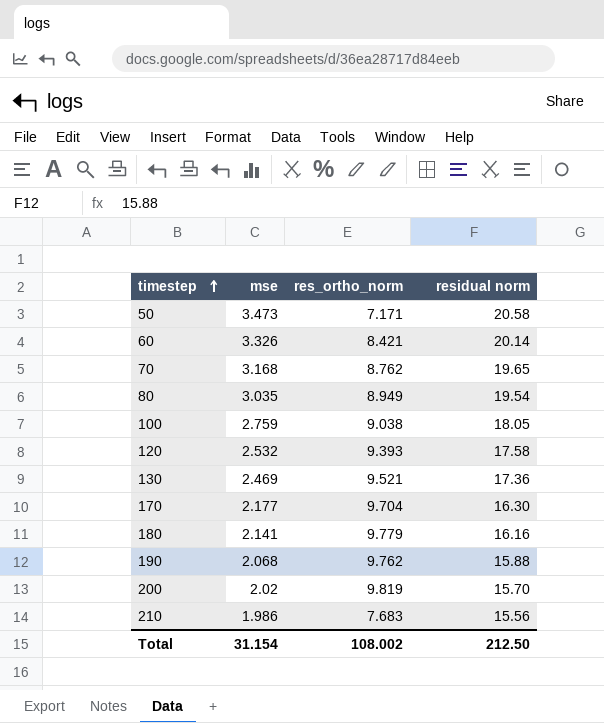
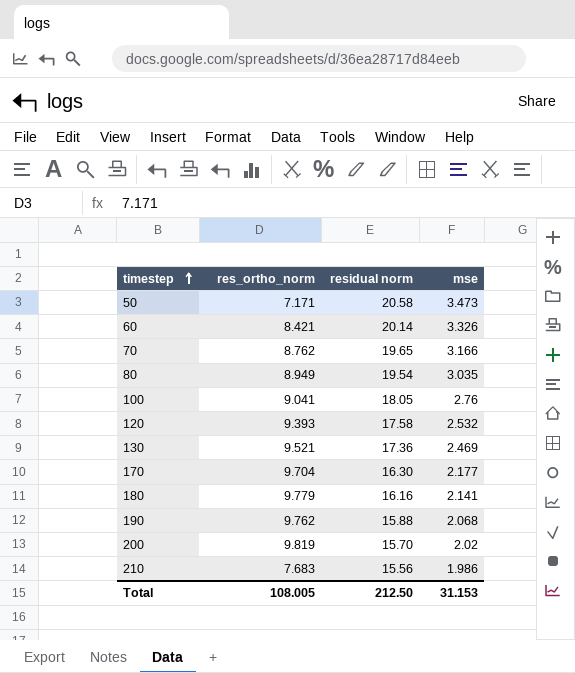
column mse | position: 2 -> 4
70 | mse: 3.168 -> 3.166
100 | res_ortho_norm: 9.038 -> 9.041
100 | mse: 2.759 -> 2.76
Total | res_ortho_norm: 108.002 -> 108.005
Total | mse: 31.154 -> 31.153

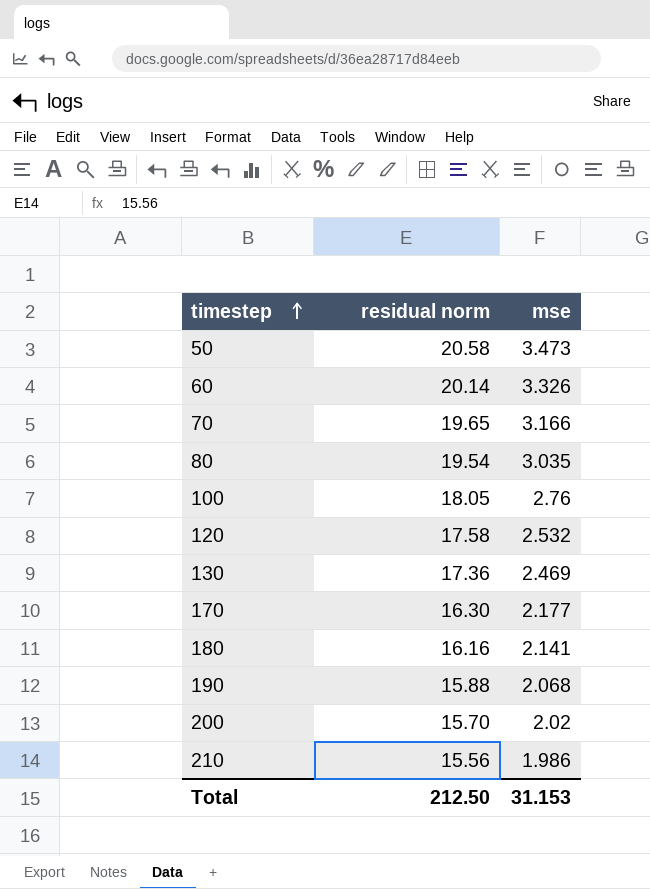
column res_ortho_norm | position: 2 -> none

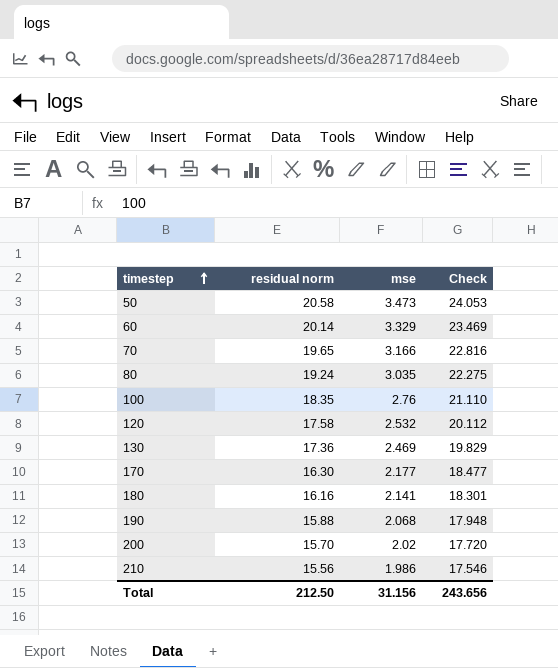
column Check | formula: none -> [residual norm] + [mse]
60 | mse: 3.326 -> 3.329
80 | residual norm: 19.54 -> 19.24
100 | residual norm: 18.05 -> 18.35
Total | mse: 31.153 -> 31.156

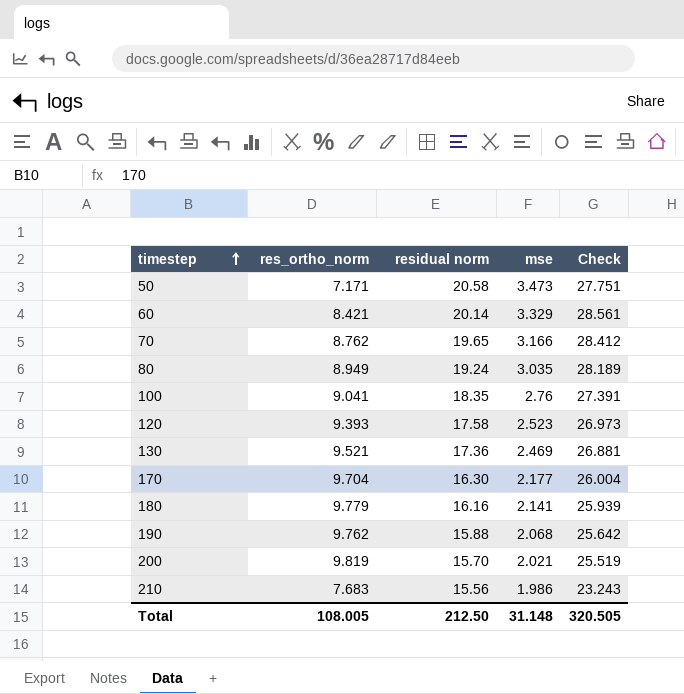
column res_ortho_norm | position: none -> 2
column Check | formula: [residual norm] + [mse] -> [res_ortho_norm] + [residual norm]
120 | mse: 2.532 -> 2.523
200 | mse: 2.02 -> 2.021
Total | mse: 31.156 -> 31.148
Total | Check: 243.656 -> 320.505

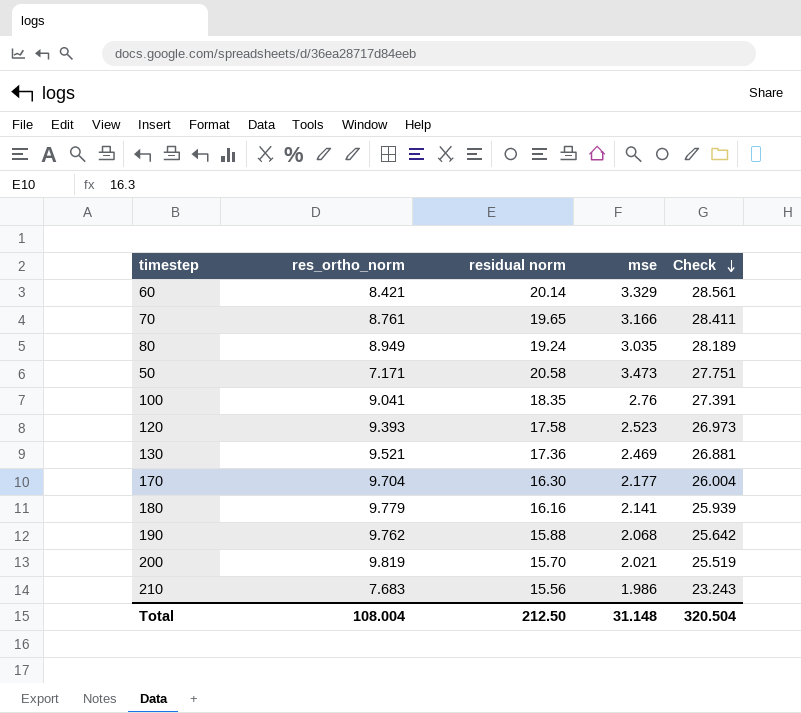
row order: timestep ascending -> Check descending
70 | res_ortho_norm: 8.762 -> 8.761
70 | Check: 28.412 -> 28.411
Total | res_ortho_norm: 108.005 -> 108.004
Total | Check: 320.505 -> 320.504

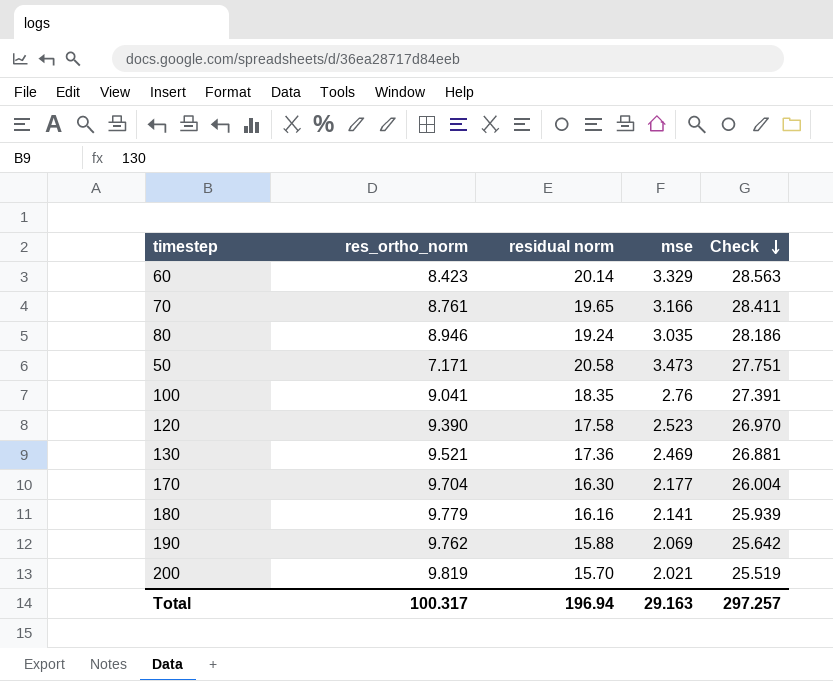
row 210: 7.683 | 15.56 | 1.986 | 23.243 -> none
60 | res_ortho_norm: 8.421 -> 8.423
60 | Check: 28.561 -> 28.563
80 | res_ortho_norm: 8.949 -> 8.946
80 | Check: 28.189 -> 28.186
120 | res_ortho_norm: 9.393 -> 9.390
120 | Check: 26.973 -> 26.970
190 | mse: 2.068 -> 2.069
Total | res_ortho_norm: 108.004 -> 100.317
Total | residual norm: 212.50 -> 196.94
Total | mse: 31.148 -> 29.163
Total | Check: 320.504 -> 297.257

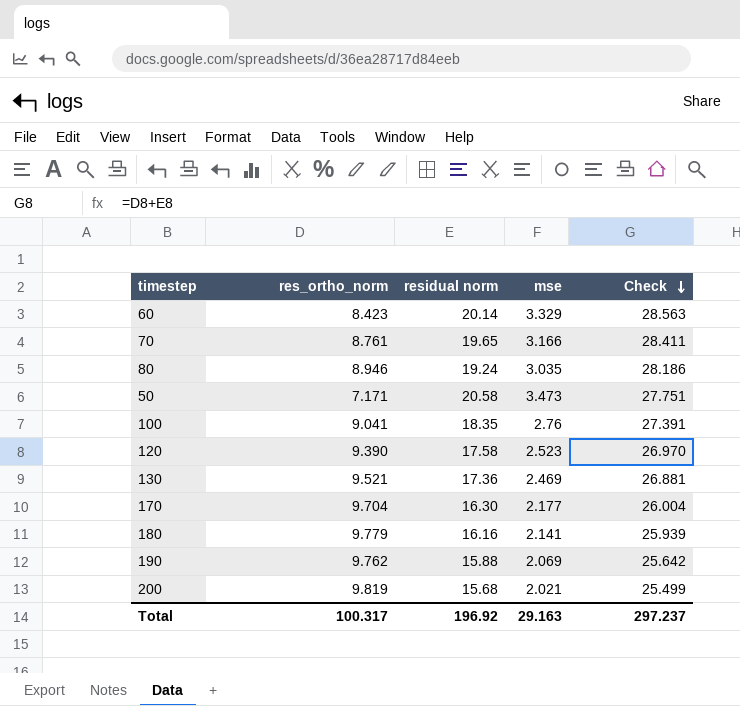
200 | residual norm: 15.70 -> 15.68
200 | Check: 25.519 -> 25.499
Total | residual norm: 196.94 -> 196.92
Total | Check: 297.257 -> 297.237

